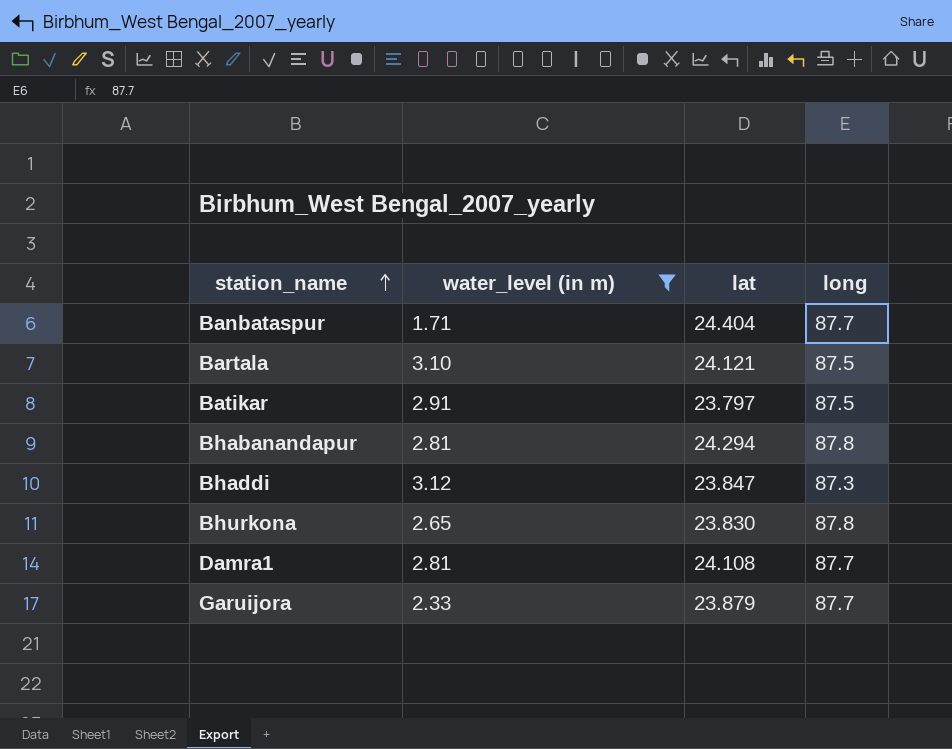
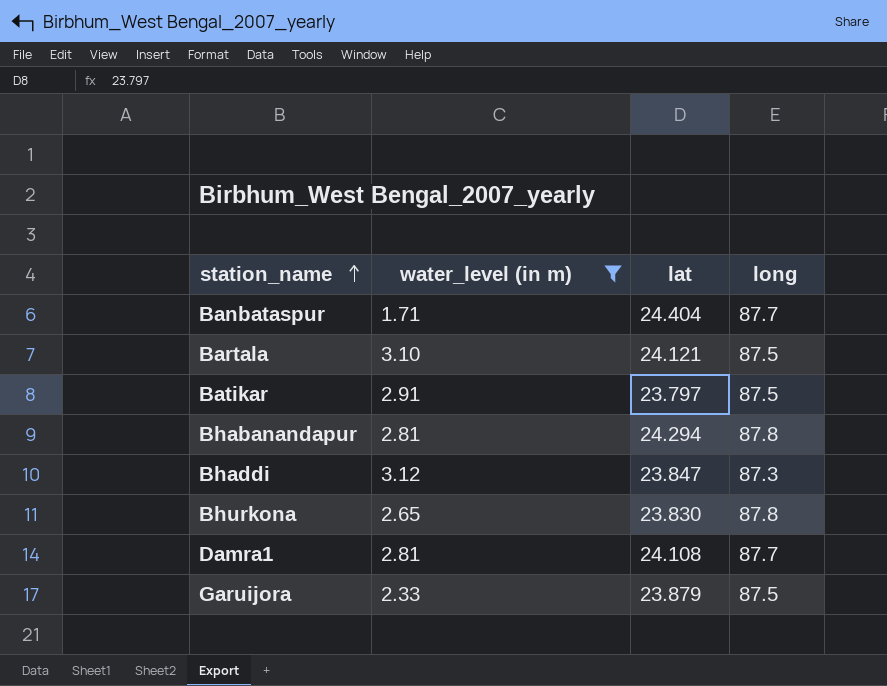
Garuijora | long: 87.7 -> 87.5

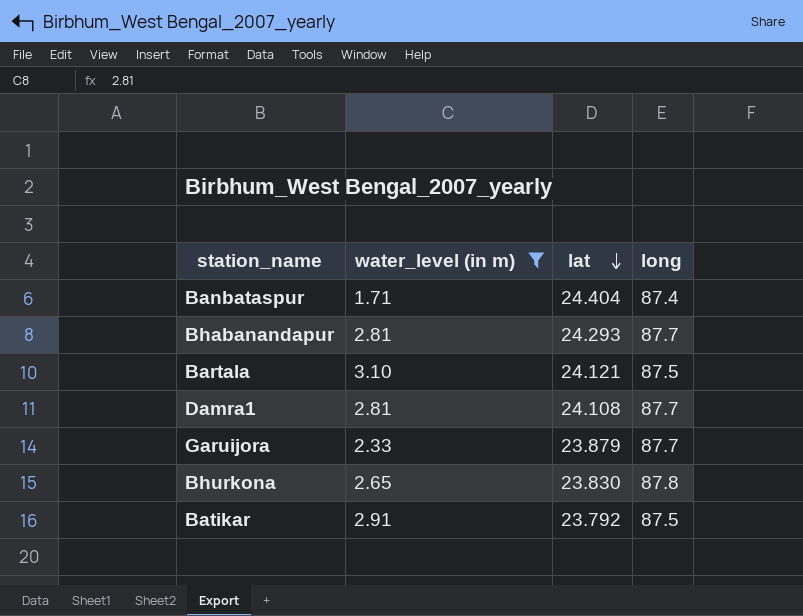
row order: station_name ascending -> lat descending
row Bhaddi: 3.12 | 23.847 | 87.3 -> none
Banbataspur | long: 87.7 -> 87.4
Bhabanandapur | lat: 24.294 -> 24.293
Bhabanandapur | long: 87.8 -> 87.7
Garuijora | long: 87.5 -> 87.7
Batikar | lat: 23.797 -> 23.792

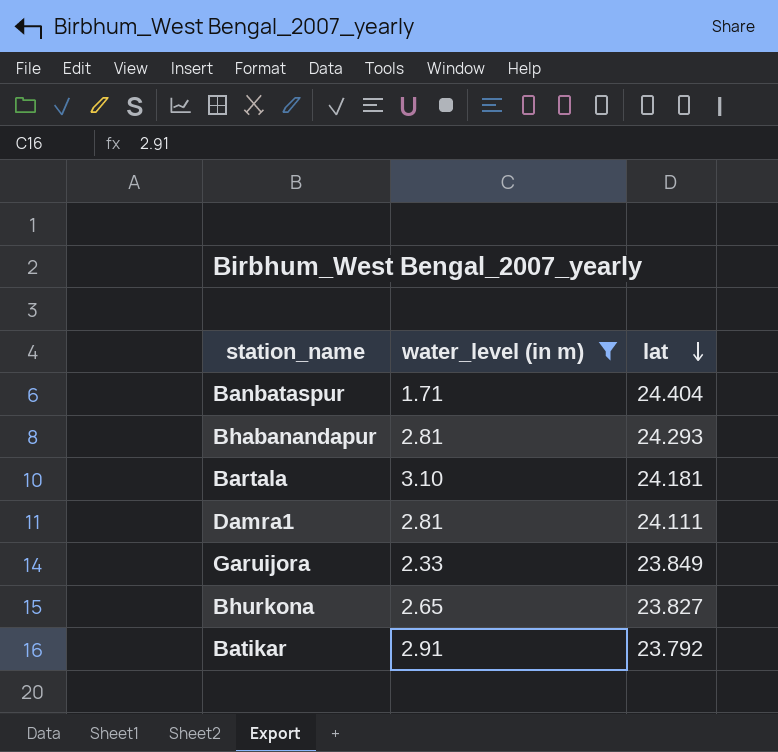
column long | position: 4 -> none
Bartala | lat: 24.121 -> 24.181
Damra1 | lat: 24.108 -> 24.111
Garuijora | lat: 23.879 -> 23.849
Bhurkona | lat: 23.830 -> 23.827

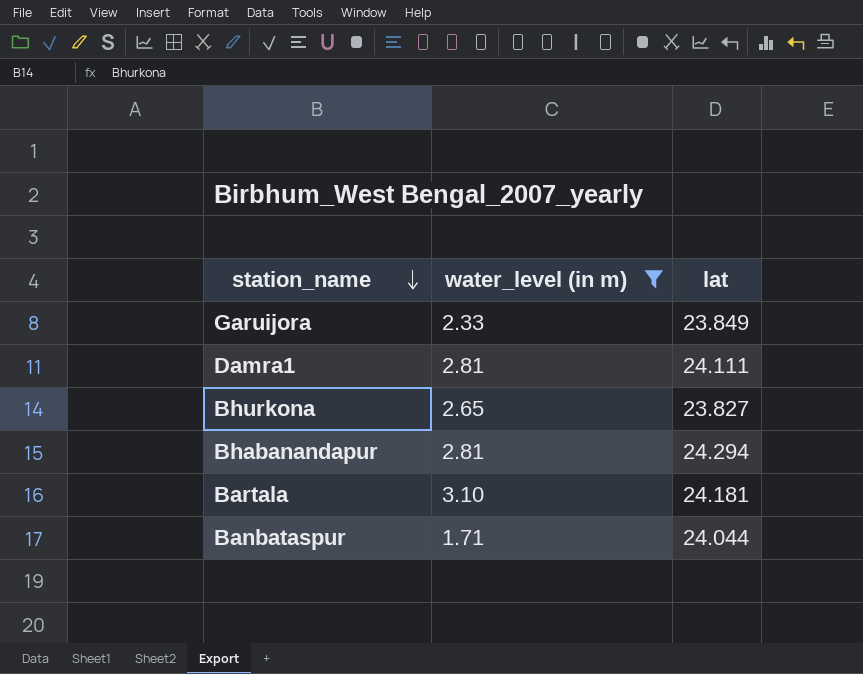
row order: lat descending -> station_name descending
row Batikar: 2.91 | 23.792 -> none
Bhabanandapur | lat: 24.293 -> 24.294
Banbataspur | lat: 24.404 -> 24.044

